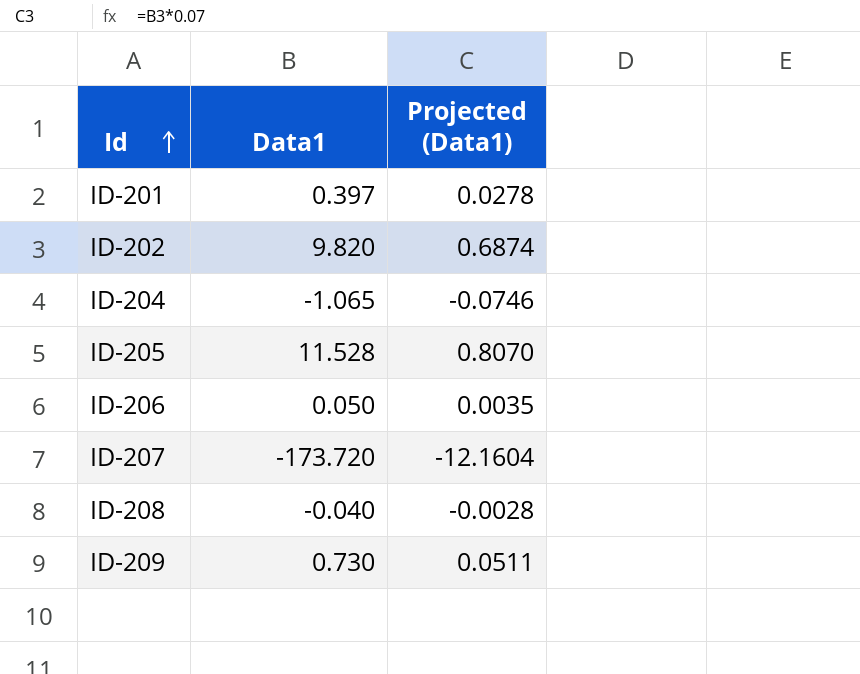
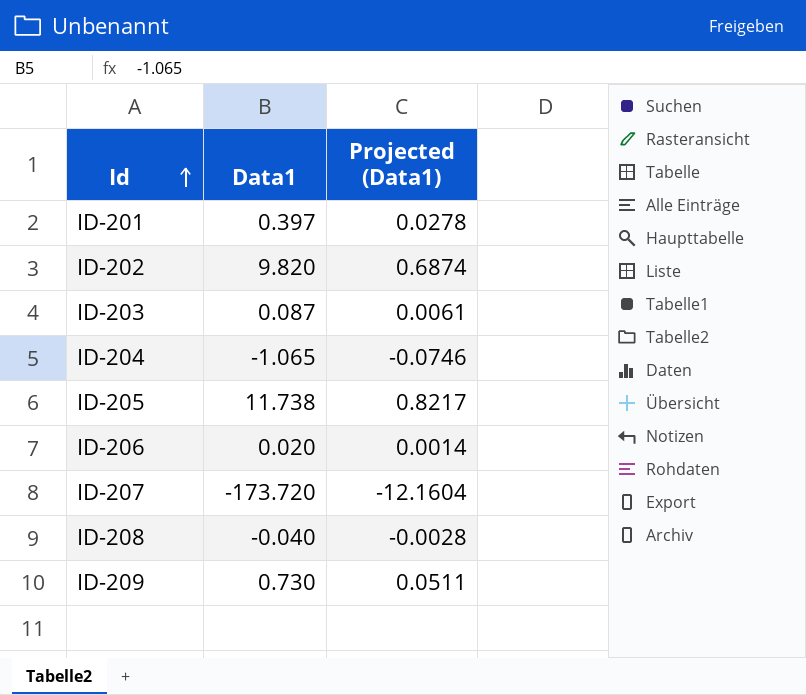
row ID-203: none -> 0.087 | 0.0061
ID-205 | Data1: 11.528 -> 11.738
ID-205 | Projected (Data1): 0.8070 -> 0.8217
ID-206 | Data1: 0.050 -> 0.020
ID-206 | Projected (Data1): 0.0035 -> 0.0014

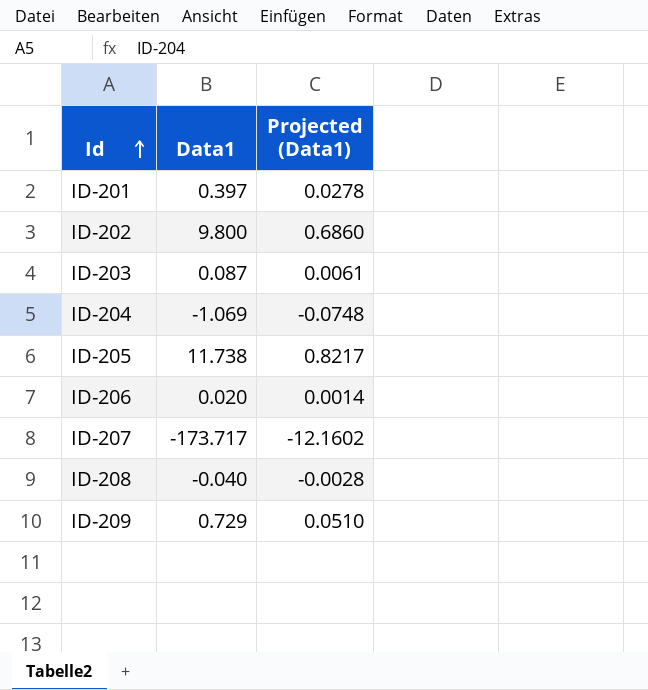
ID-202 | Data1: 9.820 -> 9.800
ID-202 | Projected (Data1): 0.6874 -> 0.6860
ID-204 | Data1: -1.065 -> -1.069
ID-204 | Projected (Data1): -0.0746 -> -0.0748
ID-207 | Data1: -173.720 -> -173.717
ID-207 | Projected (Data1): -12.1604 -> -12.1602
ID-209 | Data1: 0.730 -> 0.729
ID-209 | Projected (Data1): 0.0511 -> 0.0510

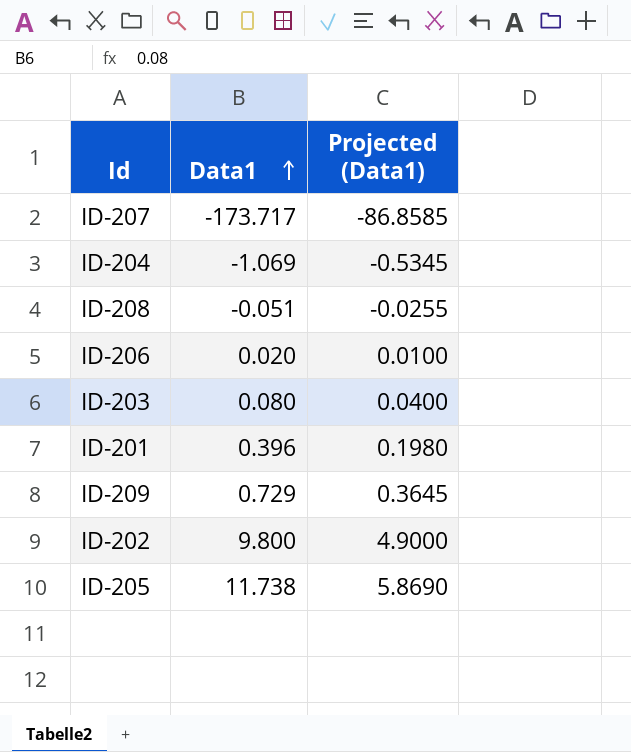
row order: Id ascending -> Data1 ascending
column Projected (Data1) | formula: [Data1] * 0.07 -> [Data1] * 0.5
ID-208 | Data1: -0.040 -> -0.051
ID-203 | Data1: 0.087 -> 0.080
ID-201 | Data1: 0.397 -> 0.396

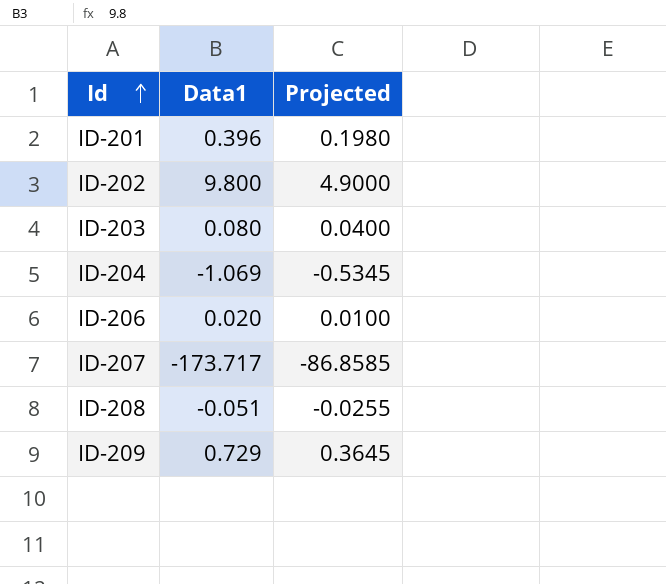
row order: Data1 ascending -> Id ascending
column name: Projected (Data1) -> Projected
row ID-205: 11.738 | 5.8690 -> none

